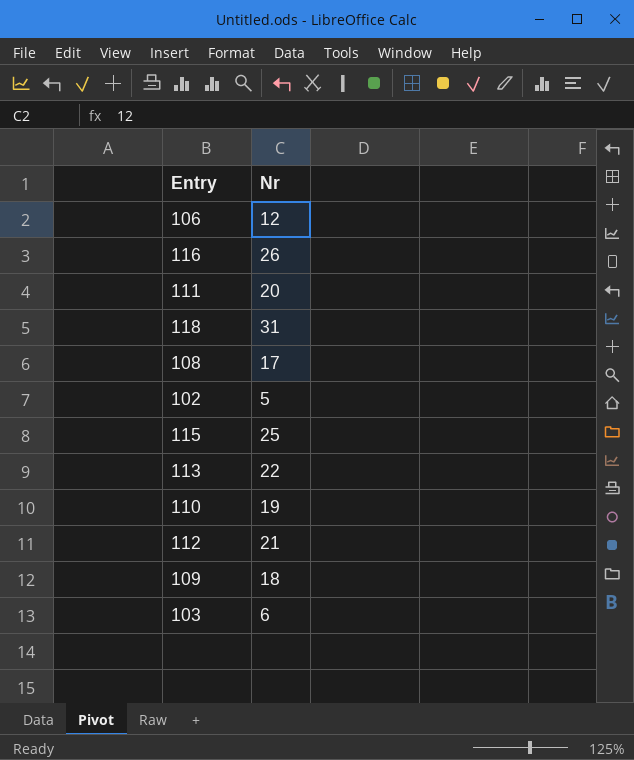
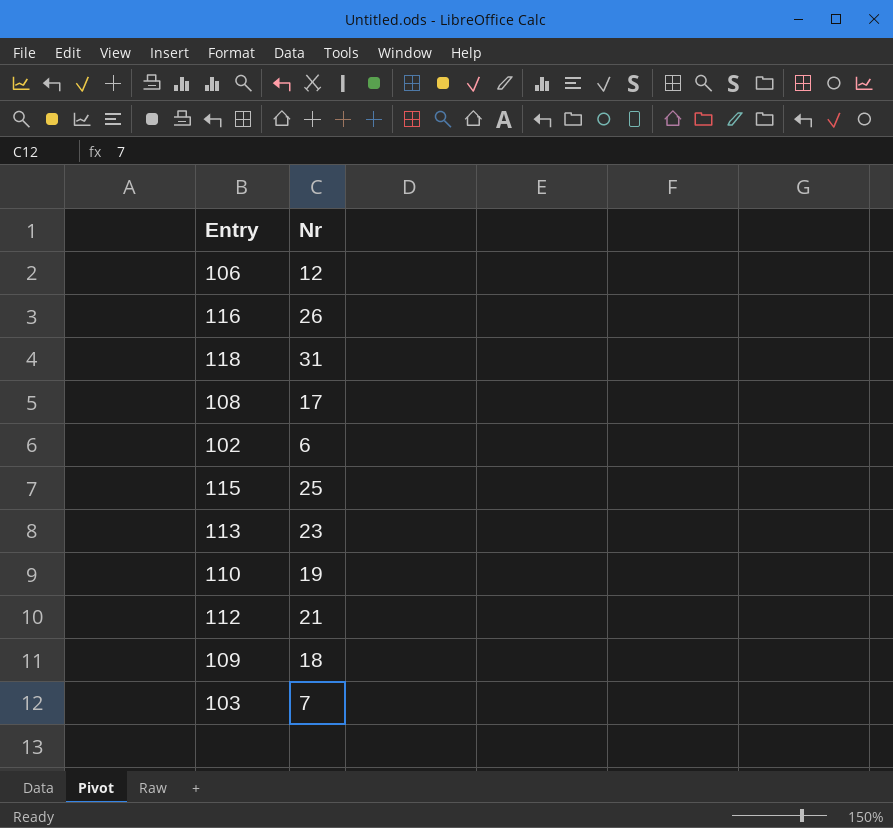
row 111: 20 -> none
102 | Nr: 5 -> 6
113 | Nr: 22 -> 23
103 | Nr: 6 -> 7

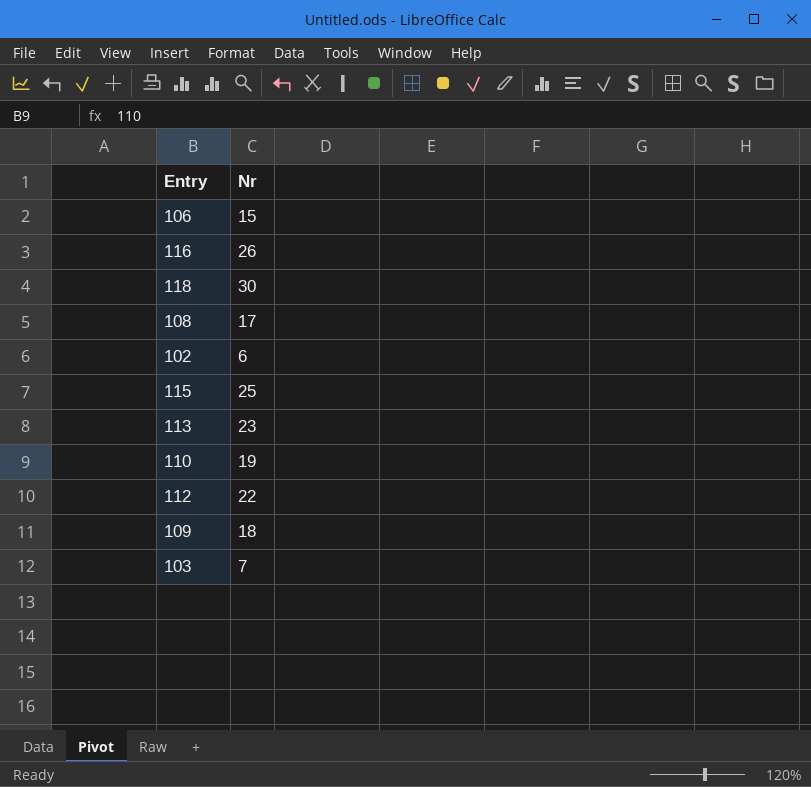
106 | Nr: 12 -> 15
118 | Nr: 31 -> 30
112 | Nr: 21 -> 22

